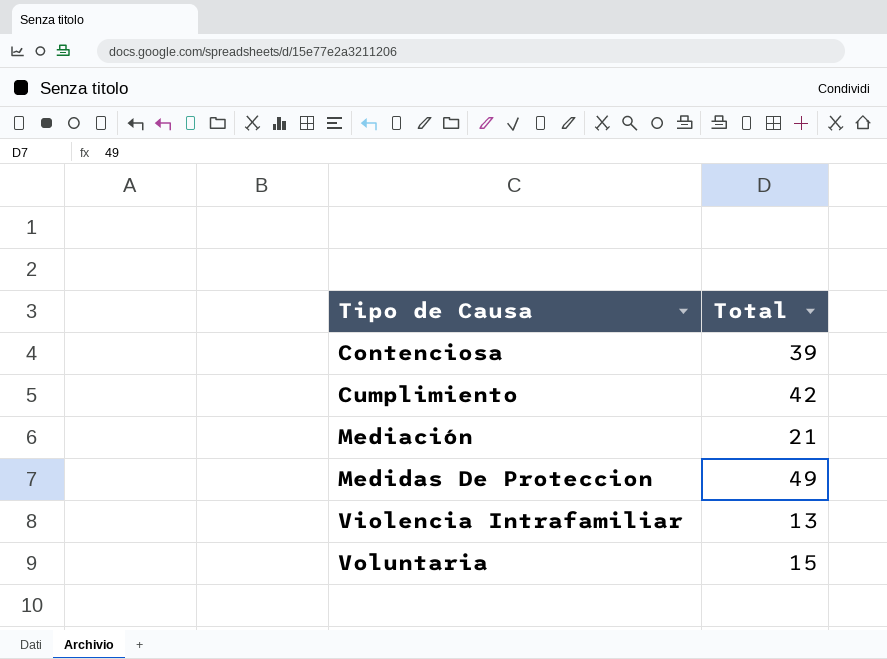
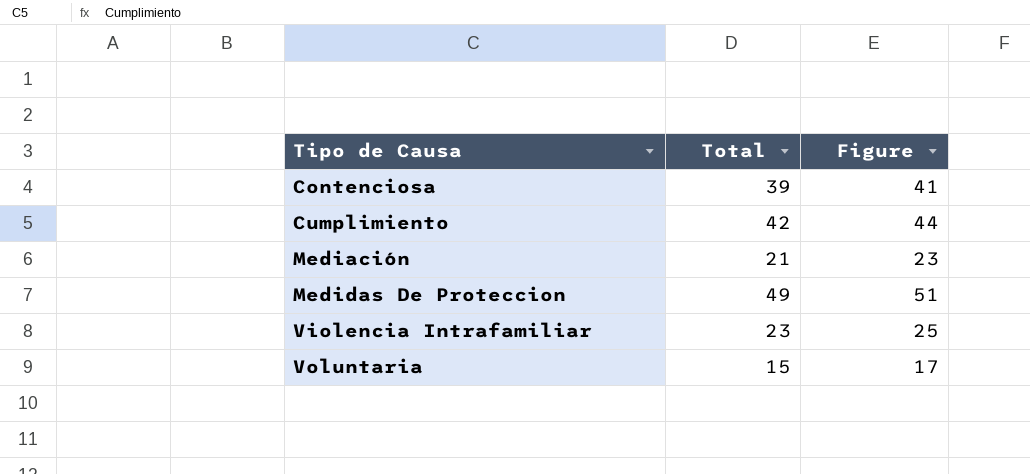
column Figure | formula: none -> [Total] + 2
Violencia Intrafamiliar | Total: 13 -> 23

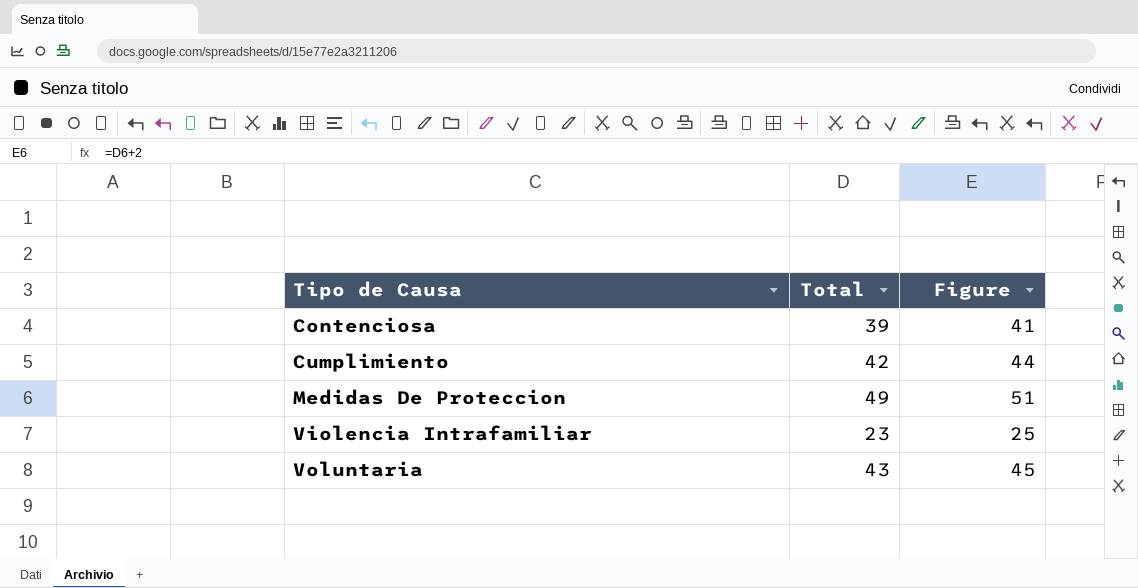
row Mediación: 21 | 23 -> none
Voluntaria | Total: 15 -> 43
Voluntaria | Figure: 17 -> 45

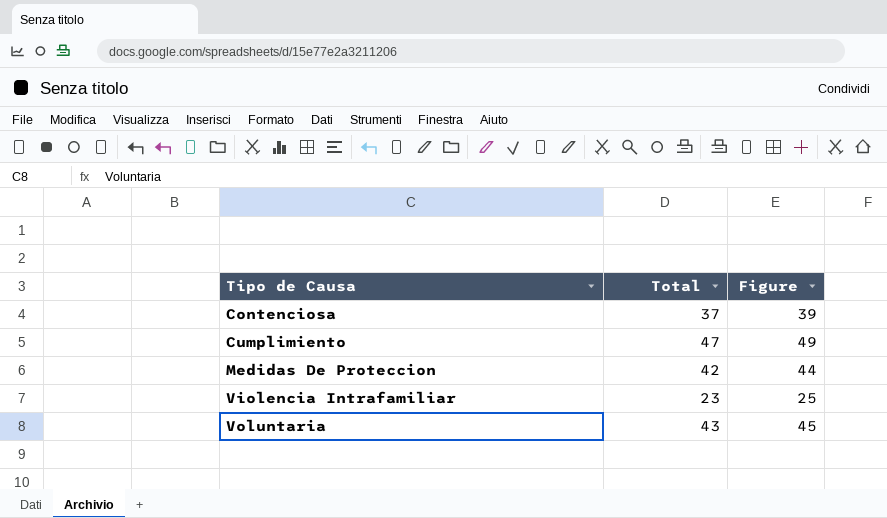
Contenciosa | Total: 39 -> 37
Contenciosa | Figure: 41 -> 39
Cumplimiento | Total: 42 -> 47
Cumplimiento | Figure: 44 -> 49
Medidas De Proteccion | Total: 49 -> 42
Medidas De Proteccion | Figure: 51 -> 44

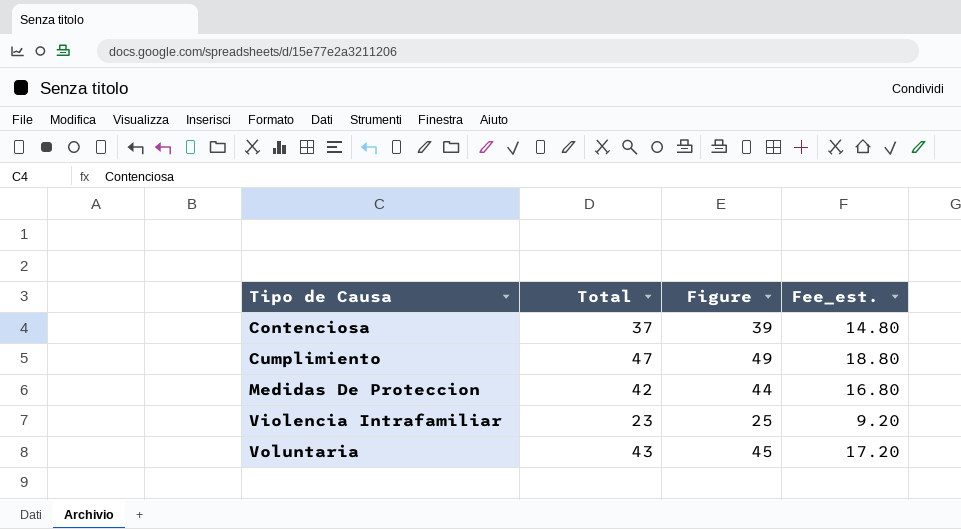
column Fee_est. | formula: none -> [Total] * 0.4

